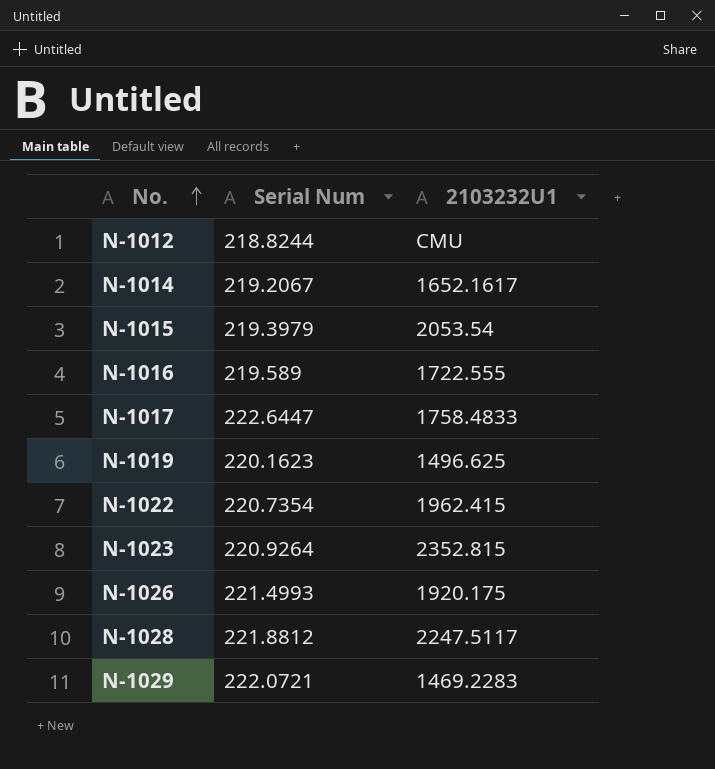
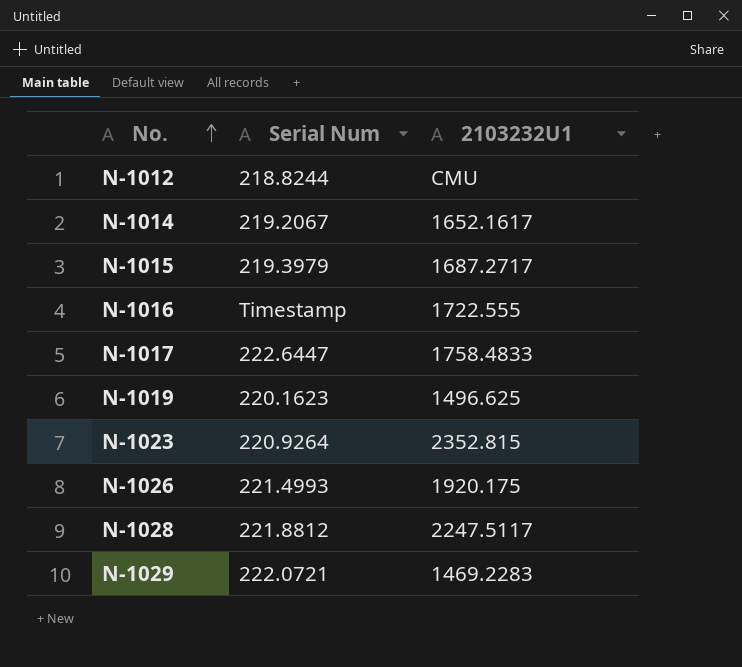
row N-1022: 220.7354 | 1962.415 -> none
N-1015 | 2103232U1: 2053.54 -> 1687.2717
N-1016 | Serial Num: 219.589 -> Timestamp

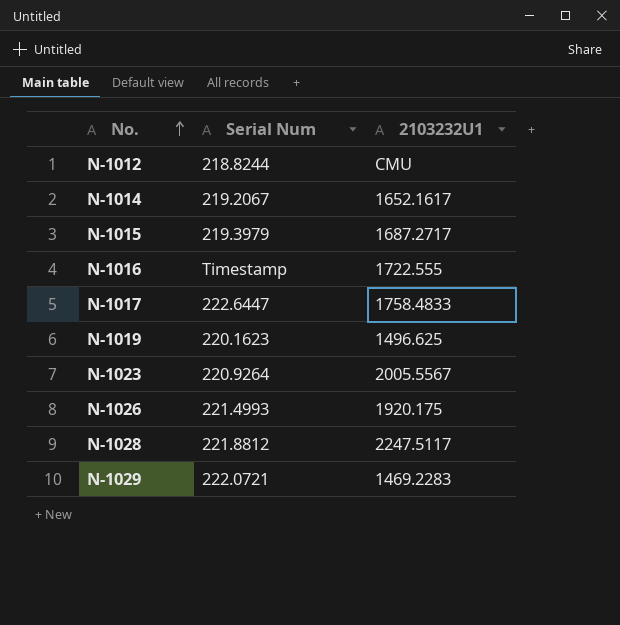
N-1023 | 2103232U1: 2352.815 -> 2005.5567

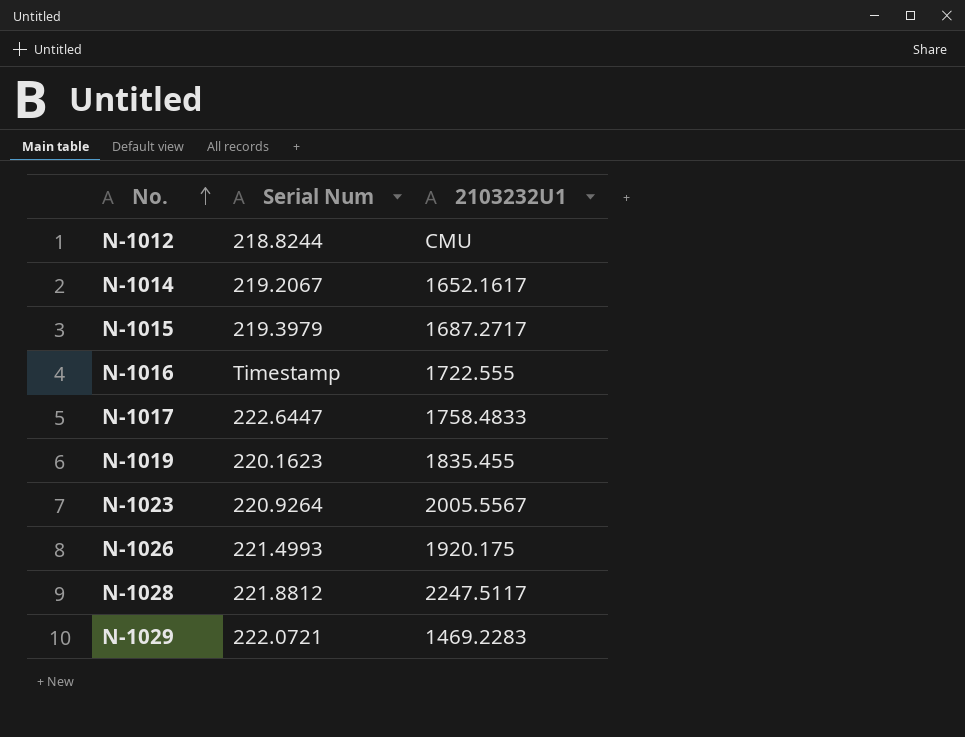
N-1019 | 2103232U1: 1496.625 -> 1835.455

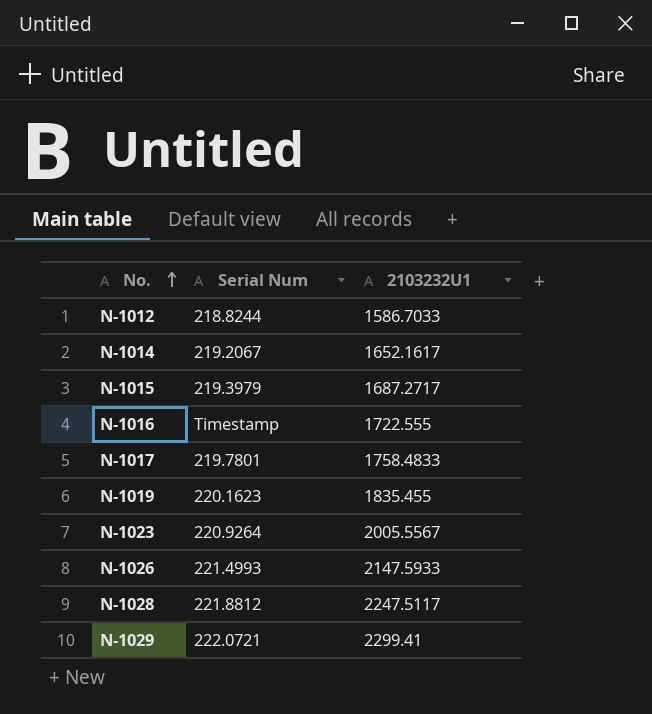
N-1012 | 2103232U1: CMU -> 1586.7033
N-1017 | Serial Num: 222.6447 -> 219.7801
N-1026 | 2103232U1: 1920.175 -> 2147.5933
N-1029 | 2103232U1: 1469.2283 -> 2299.41

